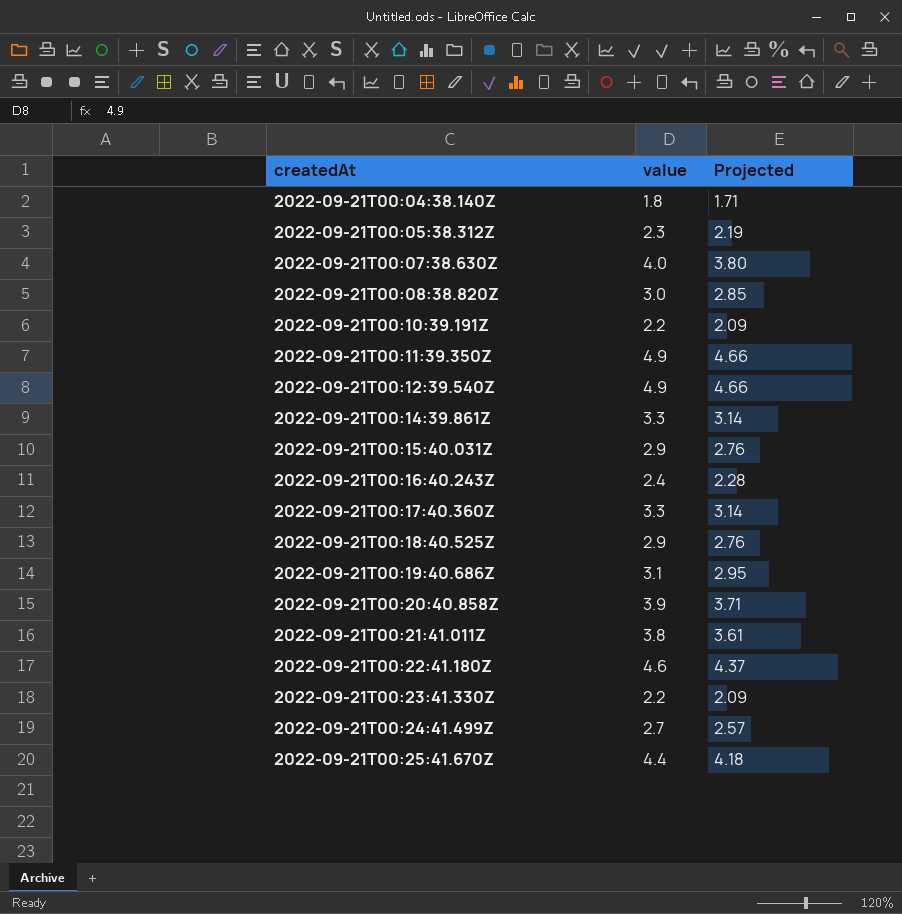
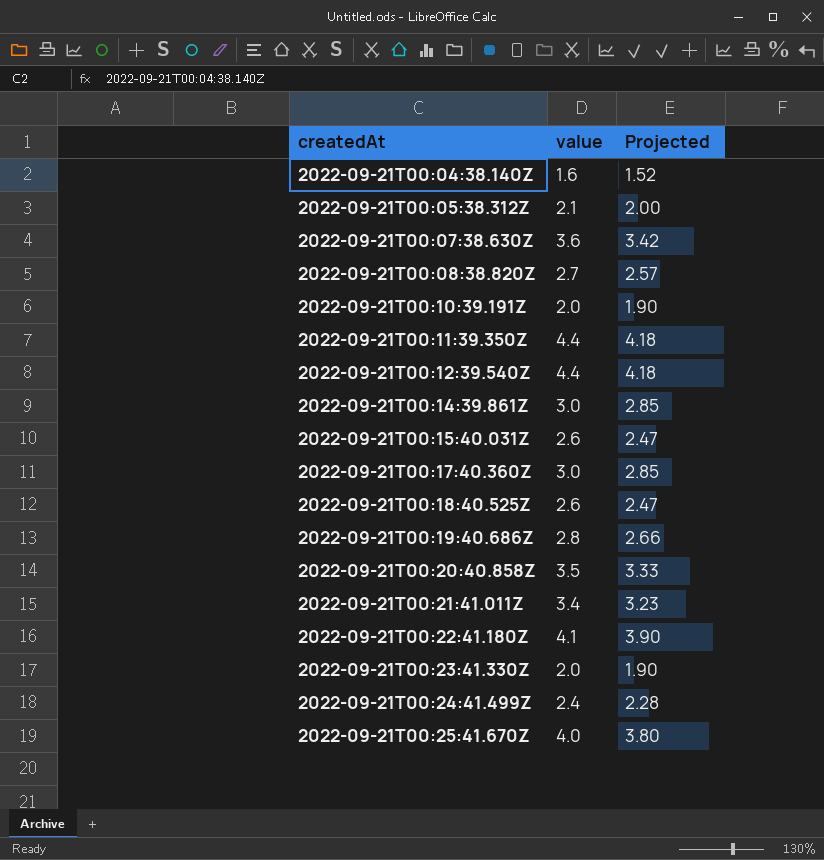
row 2022-09-21T00:16:40.243Z: 2.4 | 2.28 -> none
2022-09-21T00:04:38.140Z | value: 1.8 -> 1.6
2022-09-21T00:04:38.140Z | Projected: 1.71 -> 1.52
2022-09-21T00:05:38.312Z | value: 2.3 -> 2.1
2022-09-21T00:05:38.312Z | Projected: 2.19 -> 2.00
2022-09-21T00:07:38.630Z | value: 4.0 -> 3.6
2022-09-21T00:07:38.630Z | Projected: 3.80 -> 3.42
2022-09-21T00:08:38.820Z | value: 3.0 -> 2.7
2022-09-21T00:08:38.820Z | Projected: 2.85 -> 2.57
2022-09-21T00:10:39.191Z | value: 2.2 -> 2.0
2022-09-21T00:10:39.191Z | Projected: 2.09 -> 1.90
2022-09-21T00:11:39.350Z | value: 4.9 -> 4.4
2022-09-21T00:11:39.350Z | Projected: 4.66 -> 4.18
2022-09-21T00:12:39.540Z | value: 4.9 -> 4.4
2022-09-21T00:12:39.540Z | Projected: 4.66 -> 4.18
2022-09-21T00:14:39.861Z | value: 3.3 -> 3.0
2022-09-21T00:14:39.861Z | Projected: 3.14 -> 2.85
2022-09-21T00:15:40.031Z | value: 2.9 -> 2.6
2022-09-21T00:15:40.031Z | Projected: 2.76 -> 2.47
2022-09-21T00:17:40.360Z | value: 3.3 -> 3.0
2022-09-21T00:17:40.360Z | Projected: 3.14 -> 2.85
2022-09-21T00:18:40.525Z | value: 2.9 -> 2.6
2022-09-21T00:18:40.525Z | Projected: 2.76 -> 2.47
2022-09-21T00:19:40.686Z | value: 3.1 -> 2.8
2022-09-21T00:19:40.686Z | Projected: 2.95 -> 2.66
2022-09-21T00:20:40.858Z | value: 3.9 -> 3.5
2022-09-21T00:20:40.858Z | Projected: 3.71 -> 3.33
2022-09-21T00:21:41.011Z | value: 3.8 -> 3.4
2022-09-21T00:21:41.011Z | Projected: 3.61 -> 3.23
2022-09-21T00:22:41.180Z | value: 4.6 -> 4.1
2022-09-21T00:22:41.180Z | Projected: 4.37 -> 3.90
2022-09-21T00:23:41.330Z | value: 2.2 -> 2.0
2022-09-21T00:23:41.330Z | Projected: 2.09 -> 1.90
2022-09-21T00:24:41.499Z | value: 2.7 -> 2.4
2022-09-21T00:24:41.499Z | Projected: 2.57 -> 2.28
2022-09-21T00:25:41.670Z | value: 4.4 -> 4.0
2022-09-21T00:25:41.670Z | Projected: 4.18 -> 3.80

